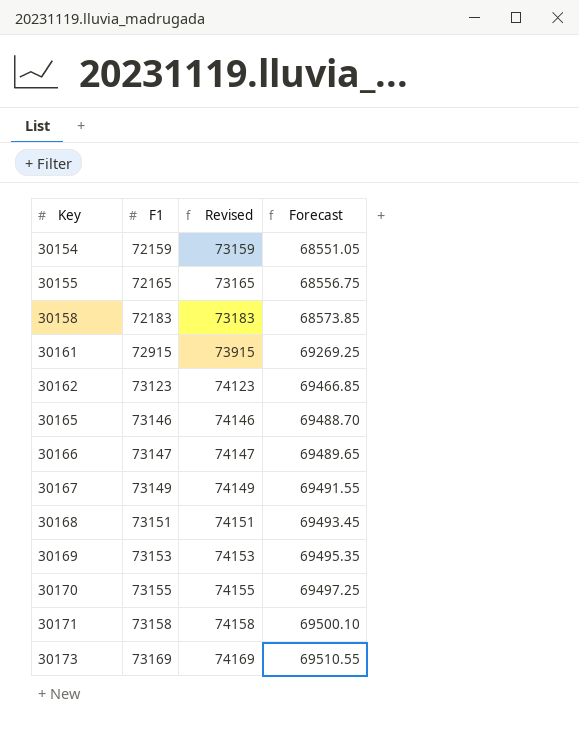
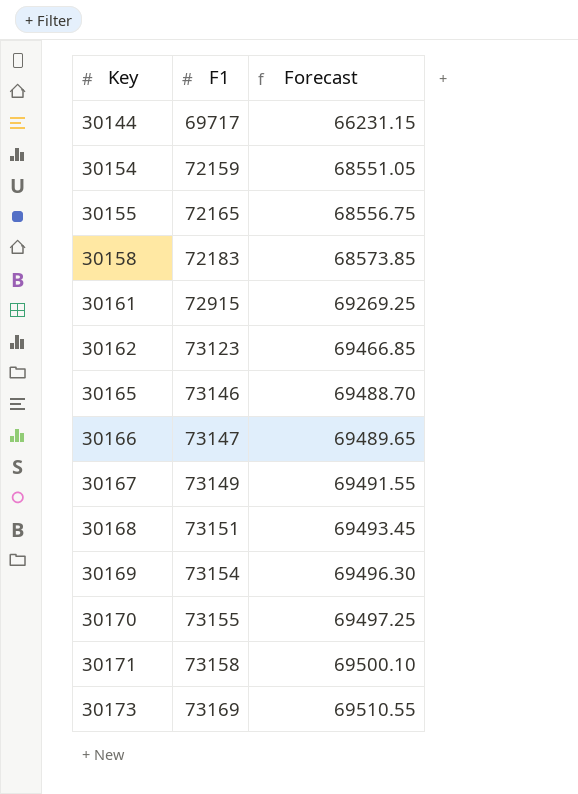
column Revised | formula: [F1] + 1000 -> none
row 30144: none -> 69717 | 66231.15
30169 | F1: 73153 -> 73154
30169 | Forecast: 69495.35 -> 69496.30

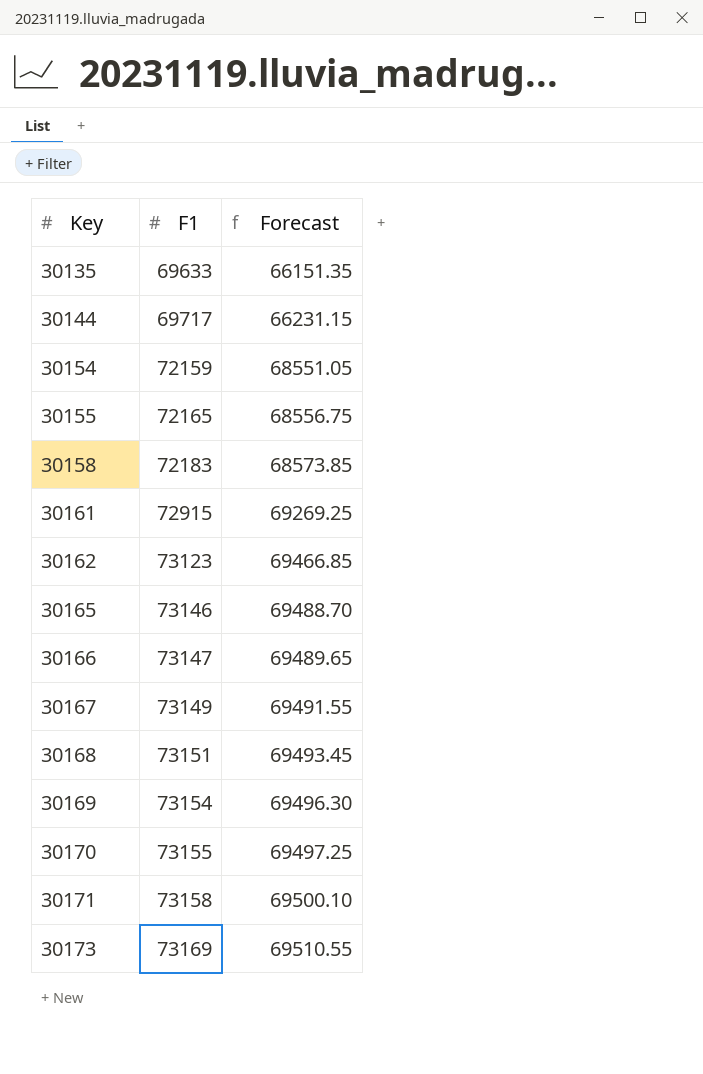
row 30135: none -> 69633 | 66151.35

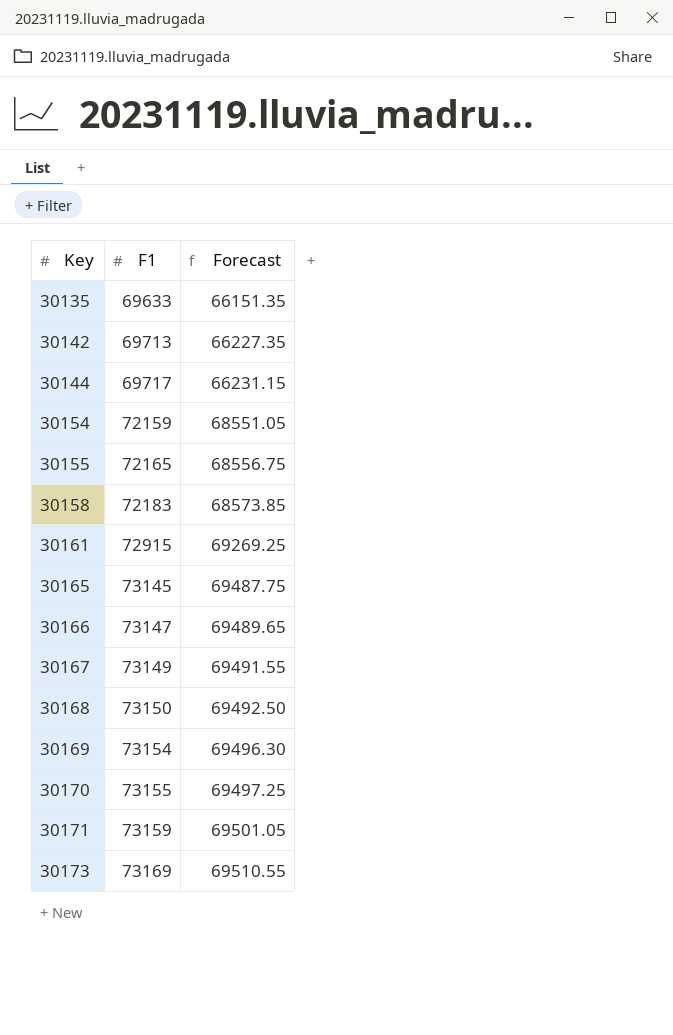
row 30162: 73123 | 69466.85 -> none
row 30142: none -> 69713 | 66227.35
30165 | F1: 73146 -> 73145
30165 | Forecast: 69488.70 -> 69487.75
30168 | F1: 73151 -> 73150
30168 | Forecast: 69493.45 -> 69492.50
30171 | F1: 73158 -> 73159
30171 | Forecast: 69500.10 -> 69501.05

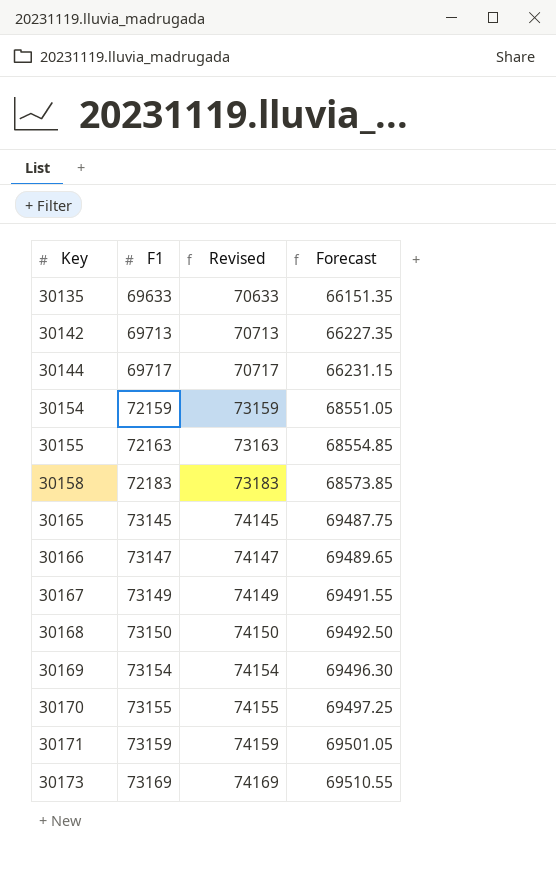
column Revised | formula: none -> [F1] + 1000
row 30161: 72915 | 69269.25 -> none
30155 | F1: 72165 -> 72163
30155 | Forecast: 68556.75 -> 68554.85

